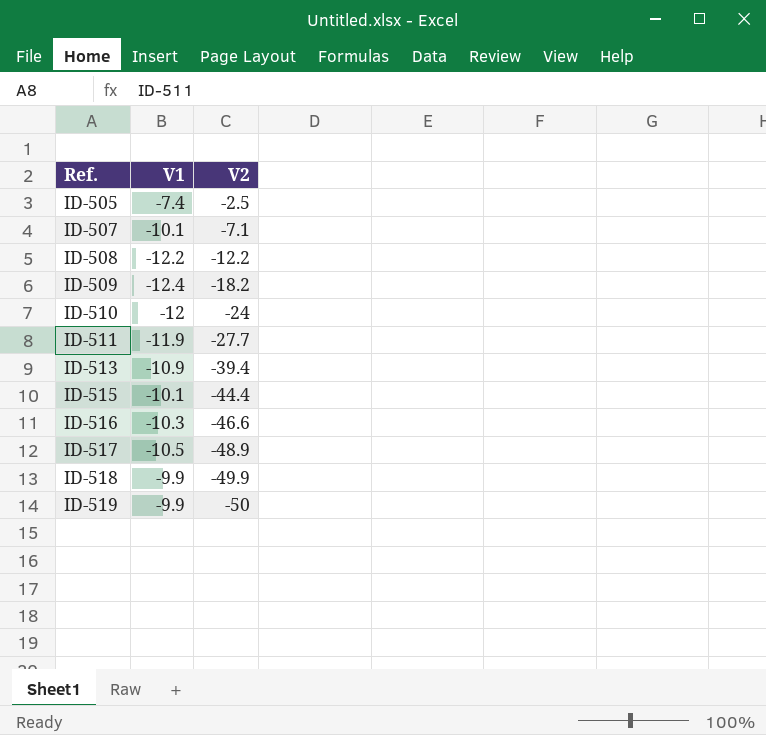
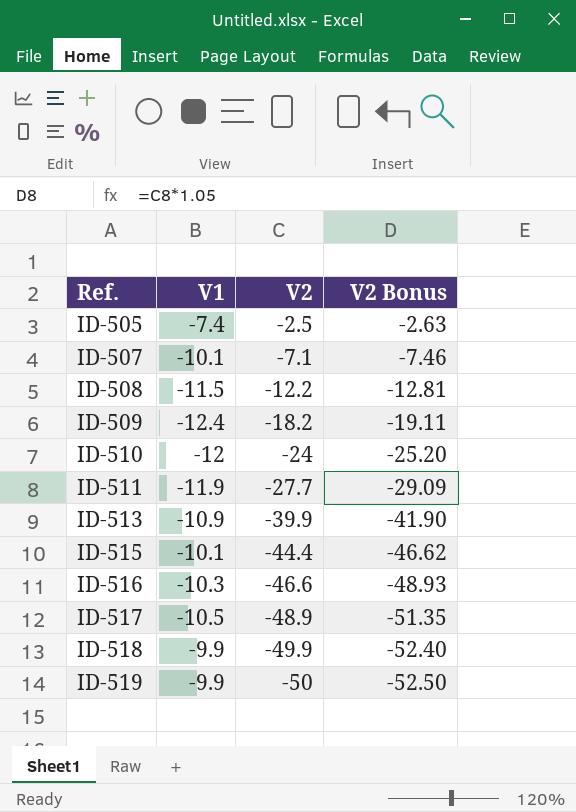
column V2 Bonus | formula: none -> [V2] * 1.05
ID-508 | V1: -12.2 -> -11.5
ID-513 | V2: -39.4 -> -39.9

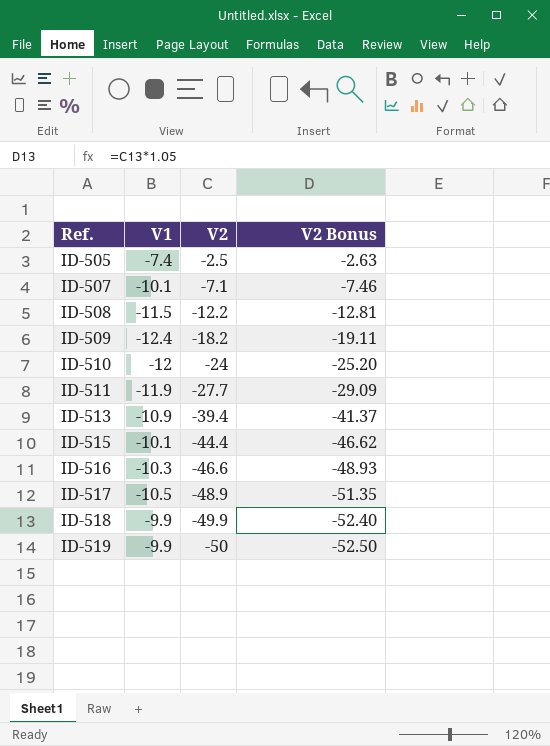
ID-513 | V2: -39.9 -> -39.4
ID-513 | V2 Bonus: -41.90 -> -41.37

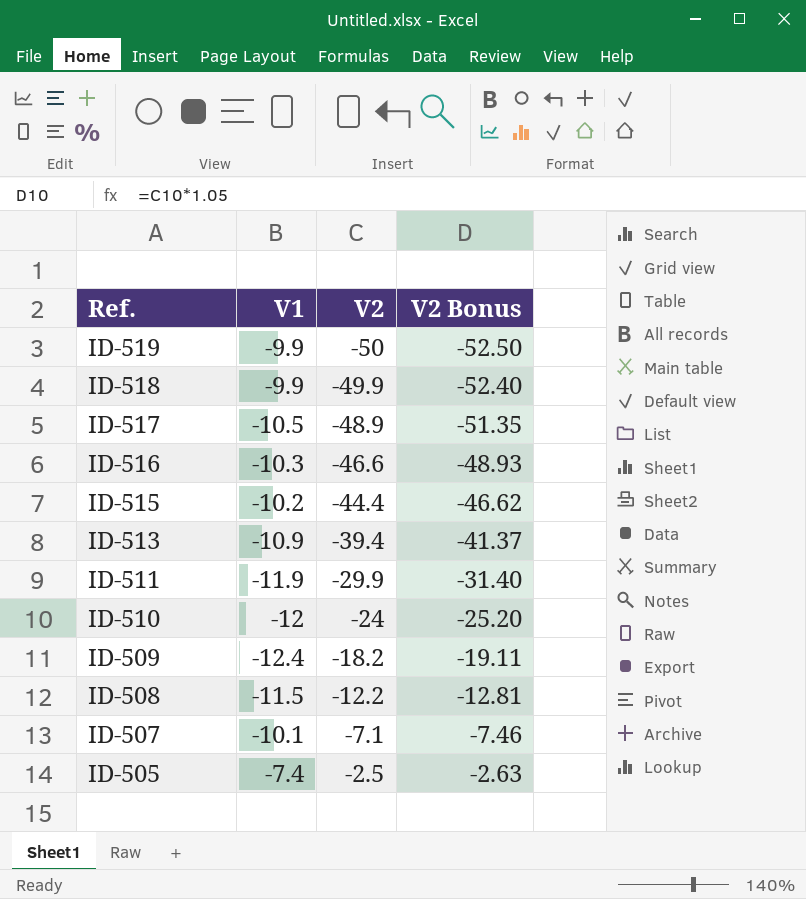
row order: Ref. ascending -> Ref. descending
ID-515 | V1: -10.1 -> -10.2
ID-511 | V2: -27.7 -> -29.9
ID-511 | V2 Bonus: -29.09 -> -31.40

